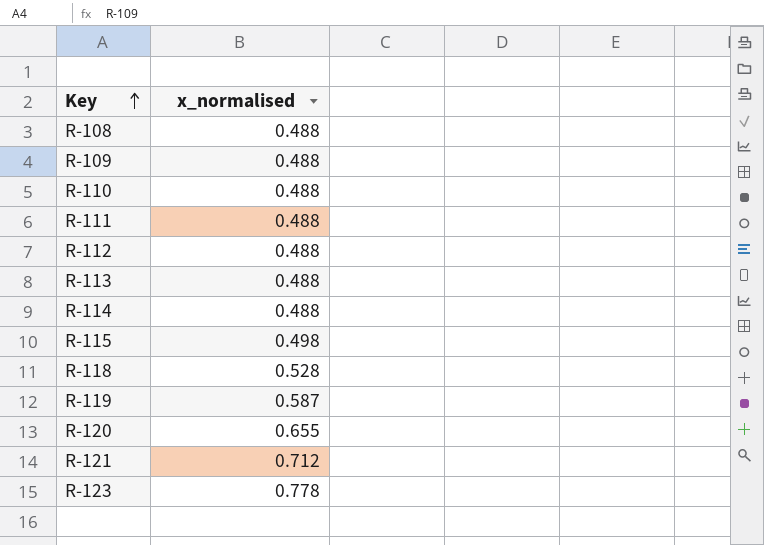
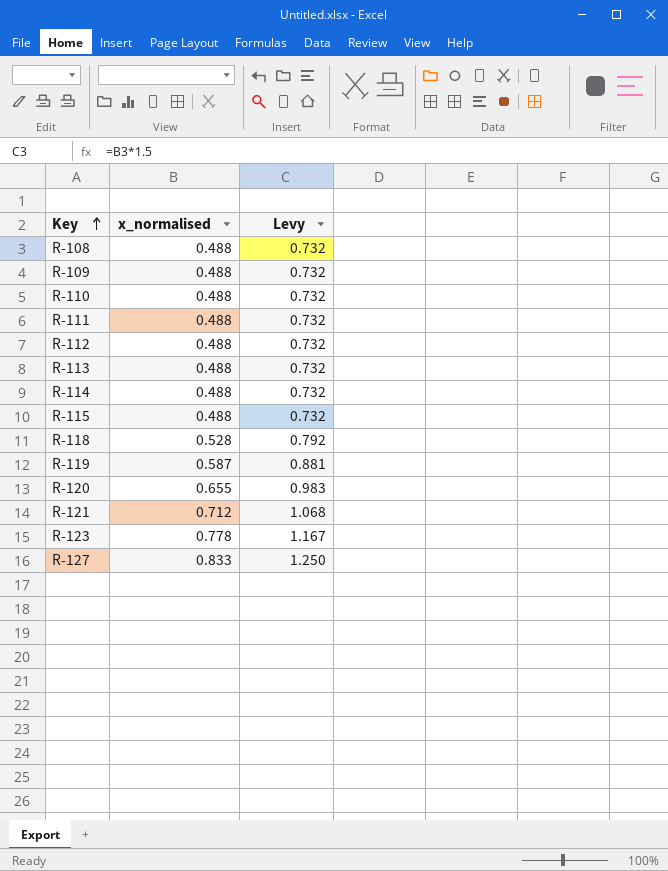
column Levy | formula: none -> [x_normalised] * 1.5
R-115 | x_normalised: 0.498 -> 0.488
row R-127: none -> 0.833 | 1.250

